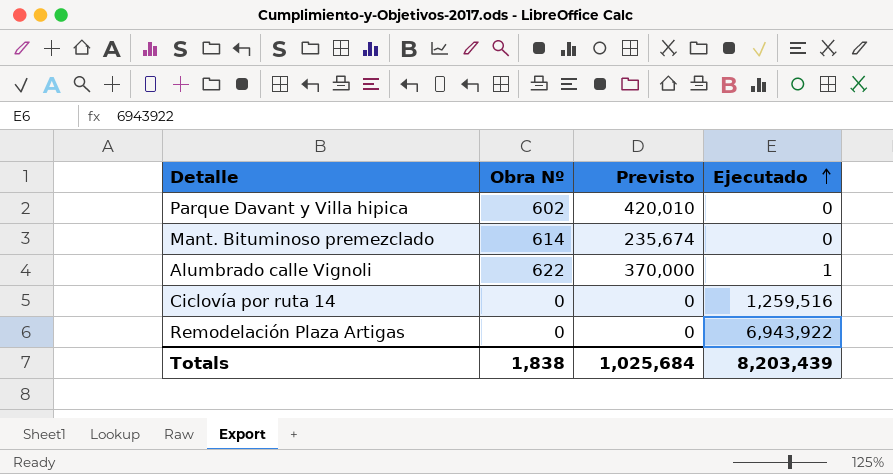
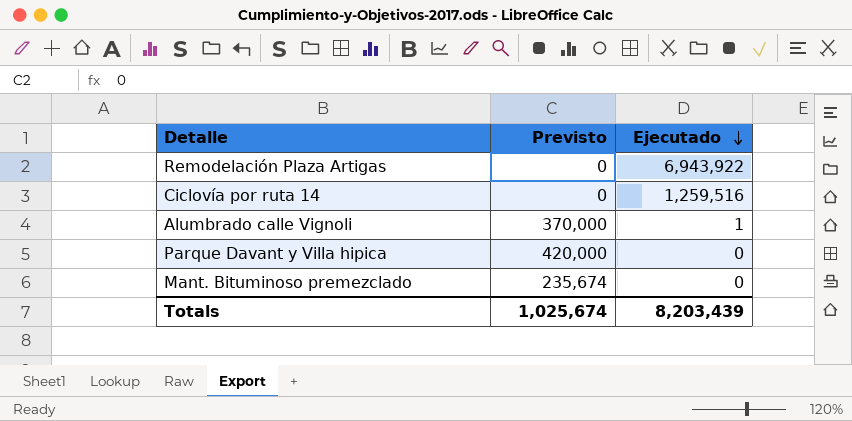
row order: Ejecutado ascending -> Ejecutado descending
column Obra Nº | position: 2 -> none
Parque Davant y Villa hipica | Previsto: 420,010 -> 420,000
Totals | Previsto: 1,025,684 -> 1,025,674

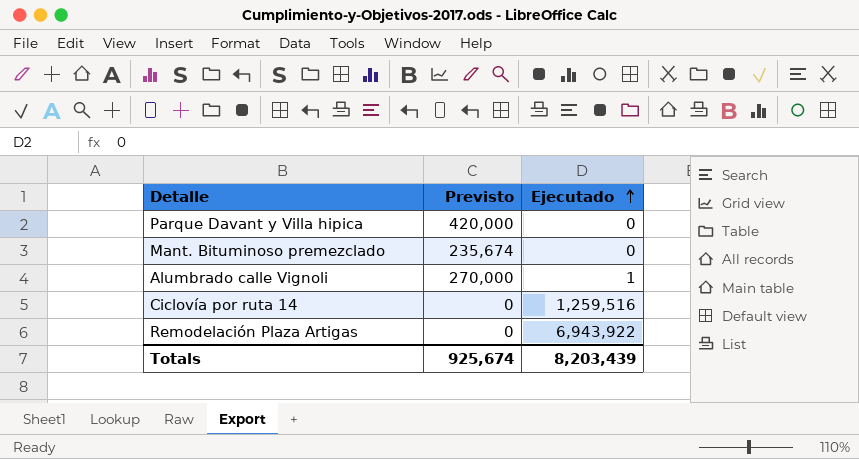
row order: Ejecutado descending -> Ejecutado ascending
Alumbrado calle Vignoli | Previsto: 370,000 -> 270,000
Totals | Previsto: 1,025,674 -> 925,674

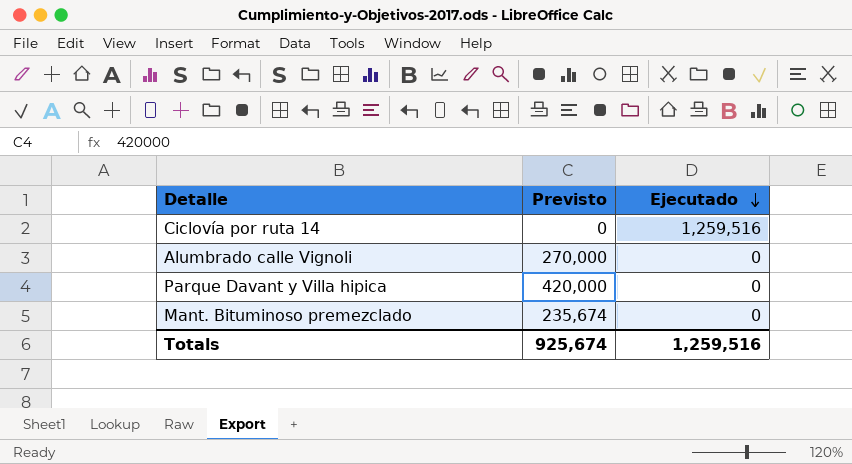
row order: Ejecutado ascending -> Ejecutado descending
row Remodelación Plaza Artigas: 0 | 6,943,922 -> none
Alumbrado calle Vignoli | Ejecutado: 1 -> 0
Totals | Ejecutado: 8,203,439 -> 1,259,516

